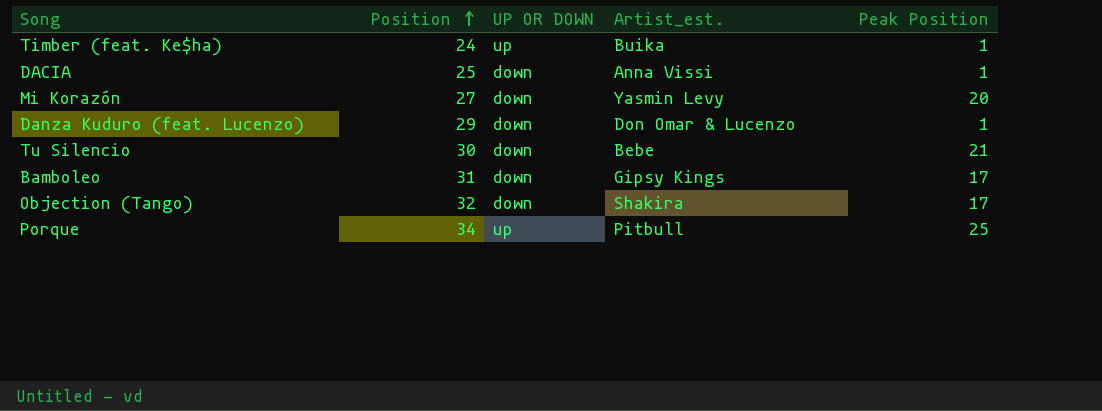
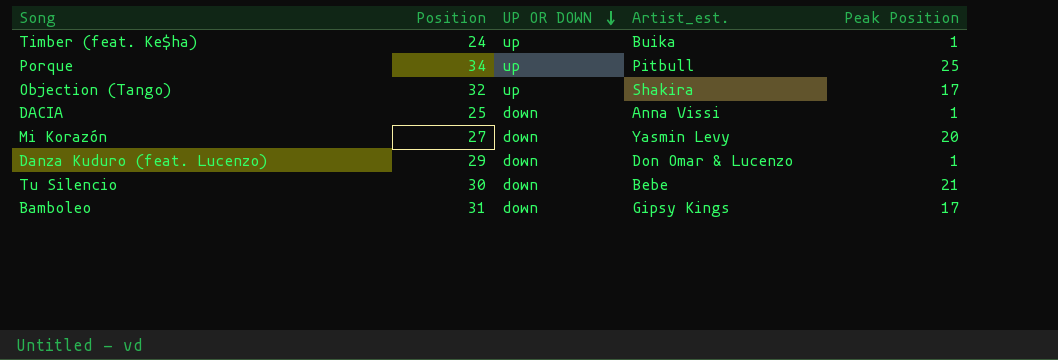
row order: Position ascending -> UP OR DOWN descending
Objection (Tango) | UP OR DOWN: down -> up

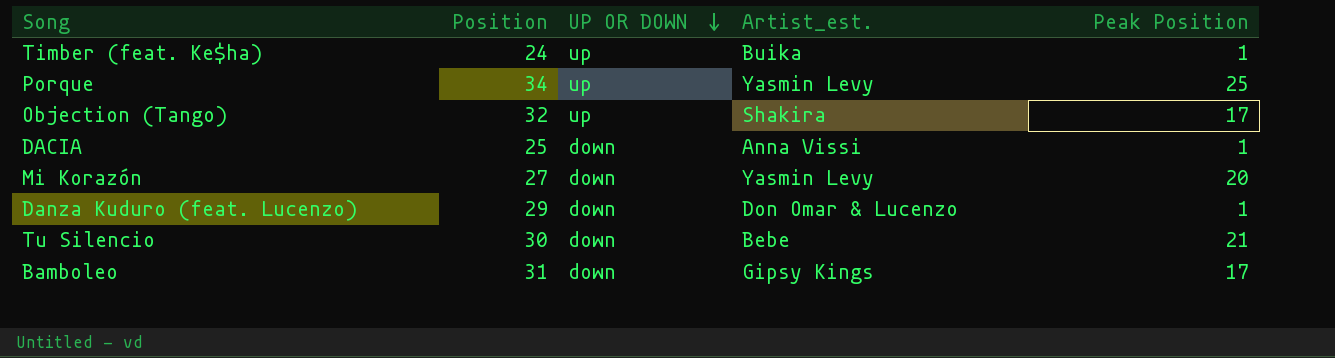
Porque | Artist_est.: Pitbull -> Yasmin Levy

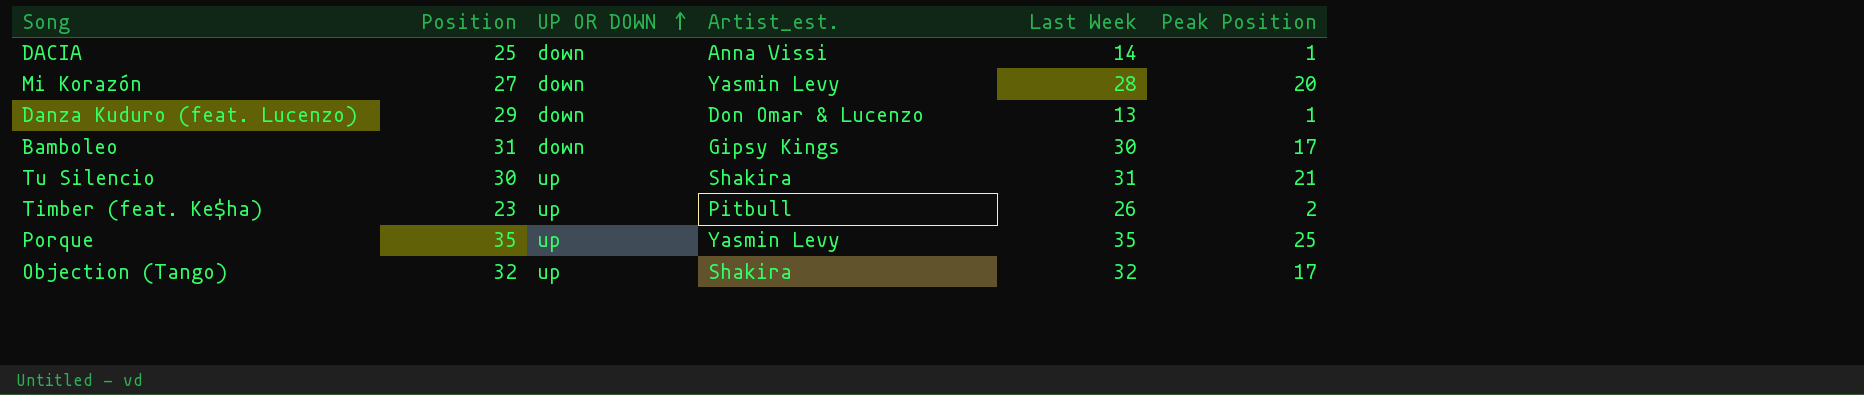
row order: UP OR DOWN descending -> UP OR DOWN ascending
column Last Week | position: none -> 5
Tu Silencio | UP OR DOWN: down -> up
Tu Silencio | Artist_est.: Bebe -> Shakira
Timber (feat. Ke$ha) | Position: 24 -> 23
Timber (feat. Ke$ha) | Artist_est.: Buika -> Pitbull
Timber (feat. Ke$ha) | Peak Position: 1 -> 2
Porque | Position: 34 -> 35

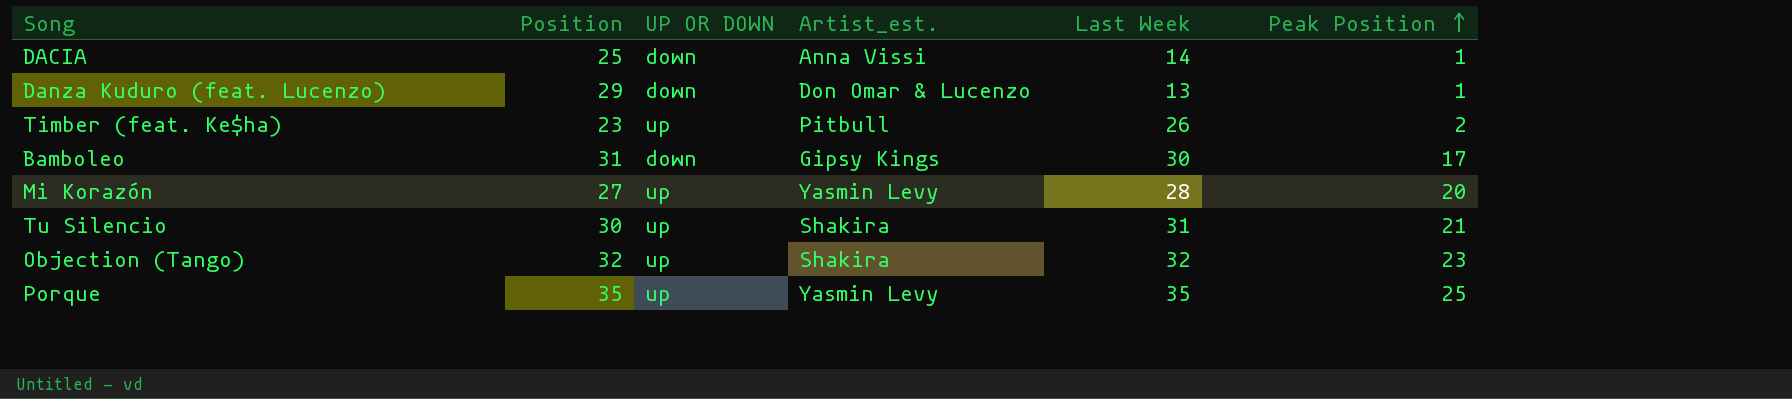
row order: UP OR DOWN ascending -> Peak Position ascending
Mi Korazón | UP OR DOWN: down -> up
Objection (Tango) | Peak Position: 17 -> 23

